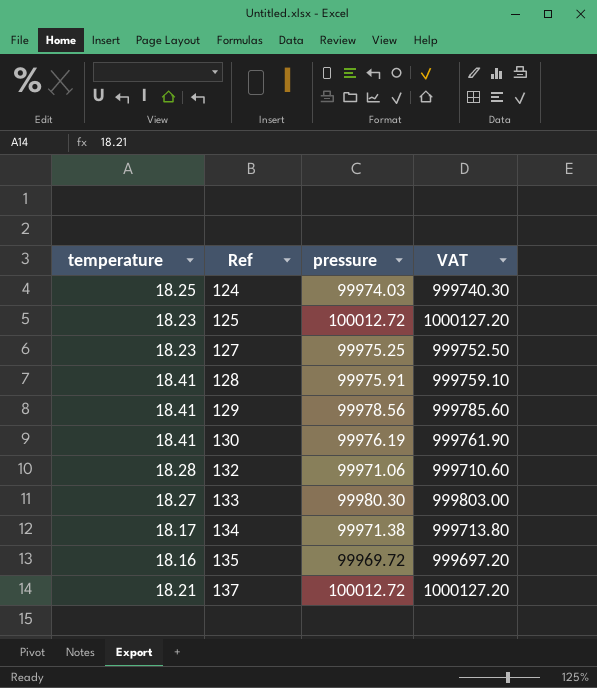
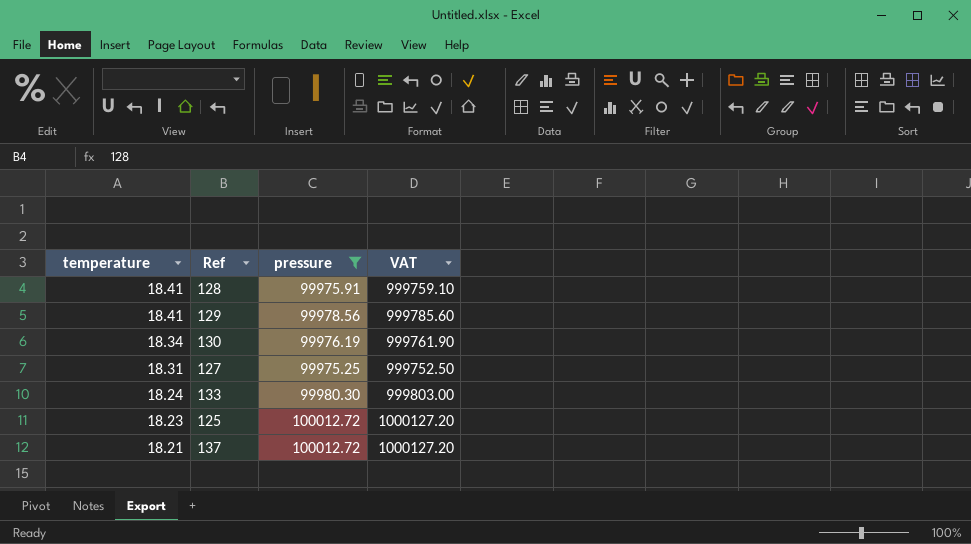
filter: none -> pressure >= 99975.25
row order: Ref ascending -> temperature descending
130 | temperature: 18.41 -> 18.34
127 | temperature: 18.23 -> 18.31
133 | temperature: 18.27 -> 18.24

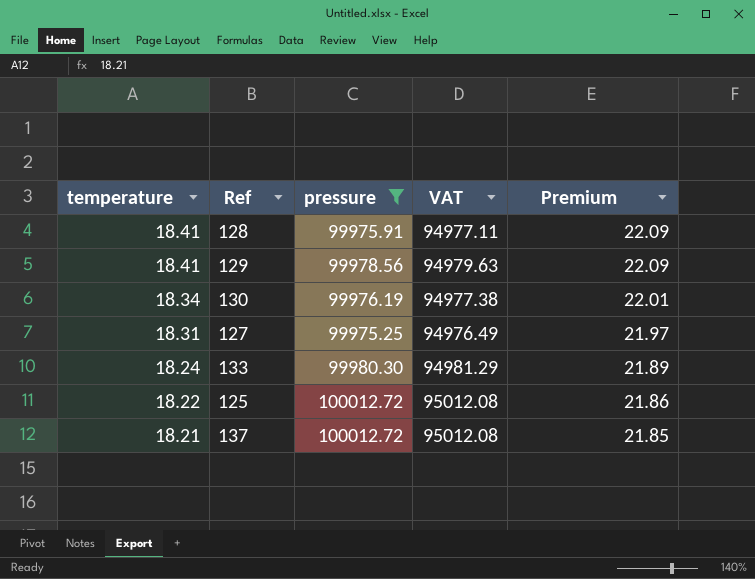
column VAT | formula: [pressure] * 10 -> [pressure] * 0.95
column Premium | formula: none -> [temperature] * 1.2
125 | temperature: 18.23 -> 18.22

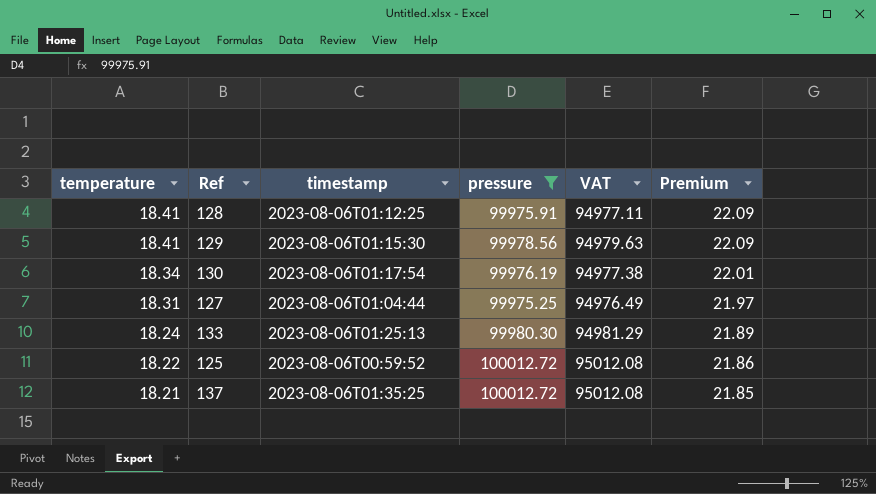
column timestamp | position: none -> 3

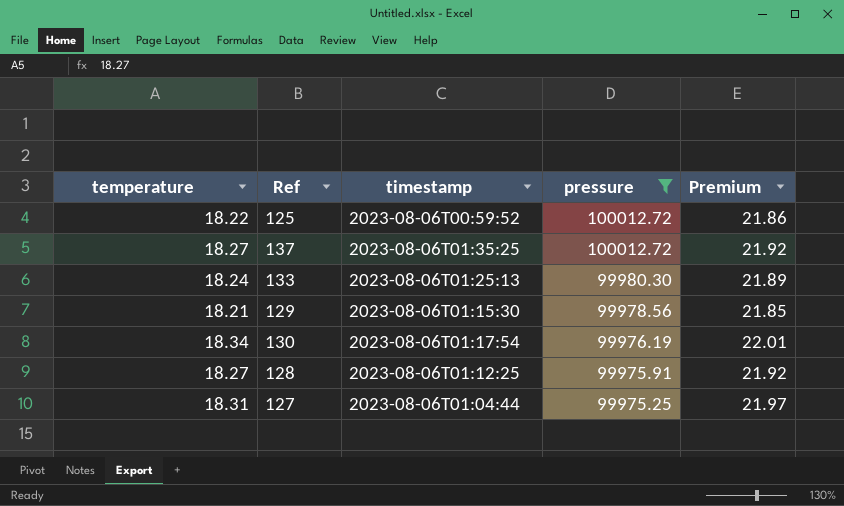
row order: temperature descending -> pressure descending
column VAT | formula: [pressure] * 0.95 -> none
137 | temperature: 18.21 -> 18.27
137 | Premium: 21.85 -> 21.92
129 | temperature: 18.41 -> 18.21
129 | Premium: 22.09 -> 21.85
128 | temperature: 18.41 -> 18.27
128 | Premium: 22.09 -> 21.92

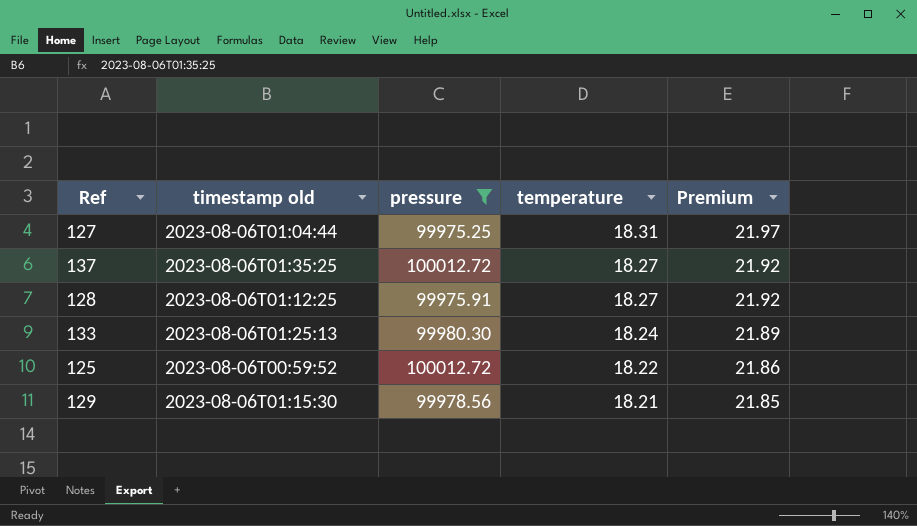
row order: pressure descending -> temperature descending
column name: timestamp -> timestamp old
column temperature | position: 1 -> 4
row 130: 18.34 | 2023-08-06T01:17:54 | 99976.19 | 22.01 -> none

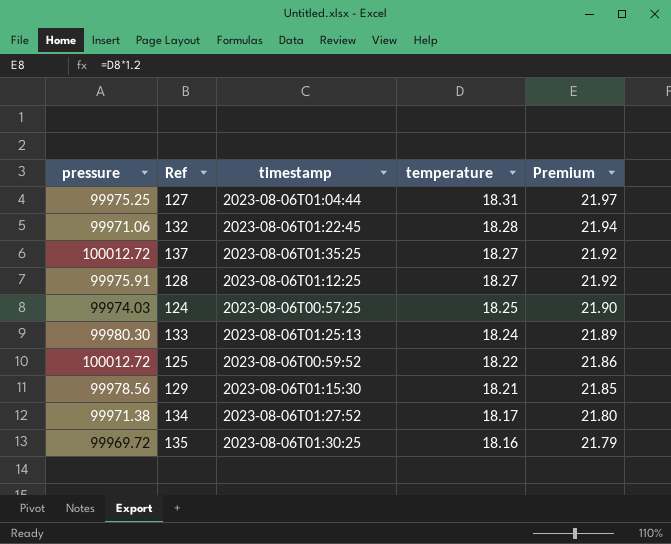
filter: pressure >= 99975.25 -> none
column pressure | position: 3 -> 1
column name: timestamp old -> timestamp

